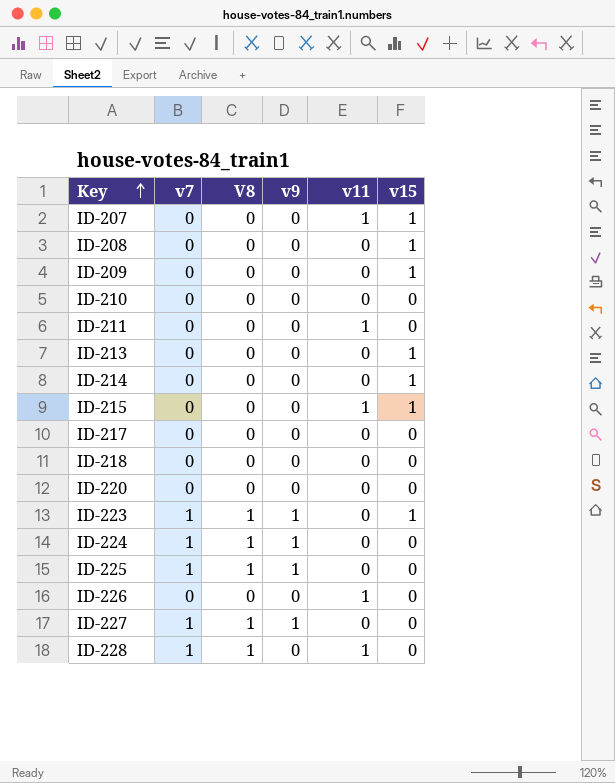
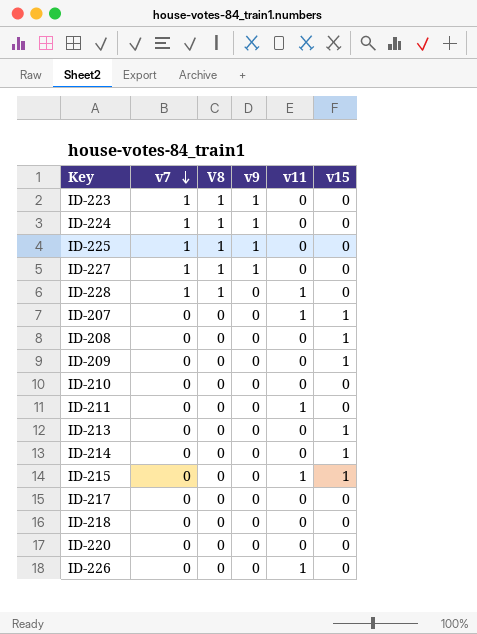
row order: Key ascending -> v7 descending
ID-223 | v15: 1 -> 0

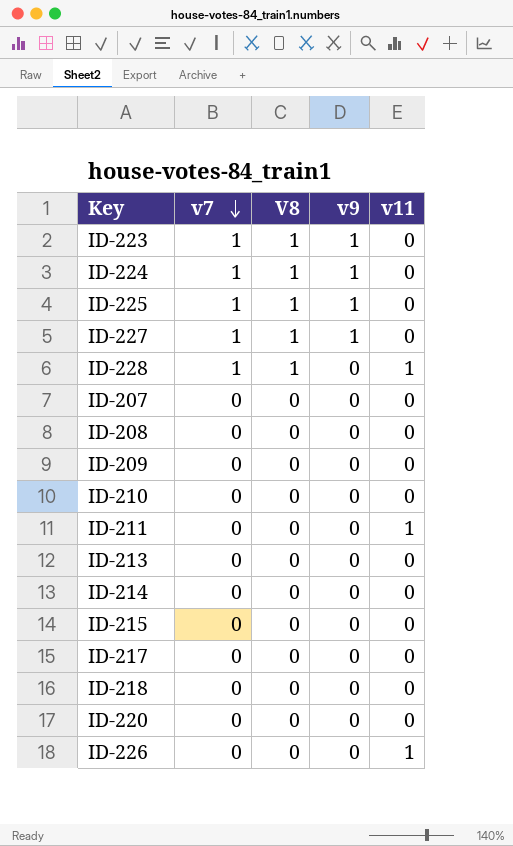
column v15 | position: 6 -> none
ID-207 | v11: 1 -> 0
ID-215 | v11: 1 -> 0

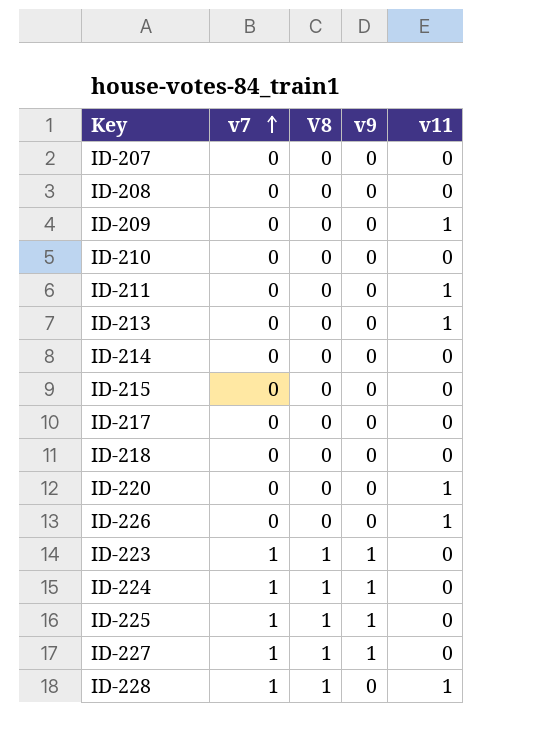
row order: v7 descending -> v7 ascending
ID-209 | v11: 0 -> 1
ID-213 | v11: 0 -> 1
ID-220 | v11: 0 -> 1

